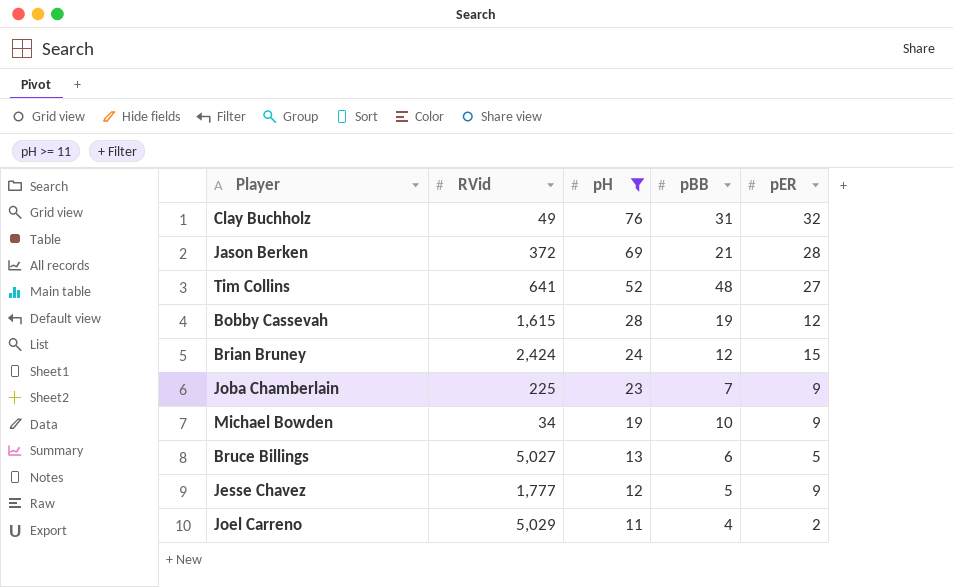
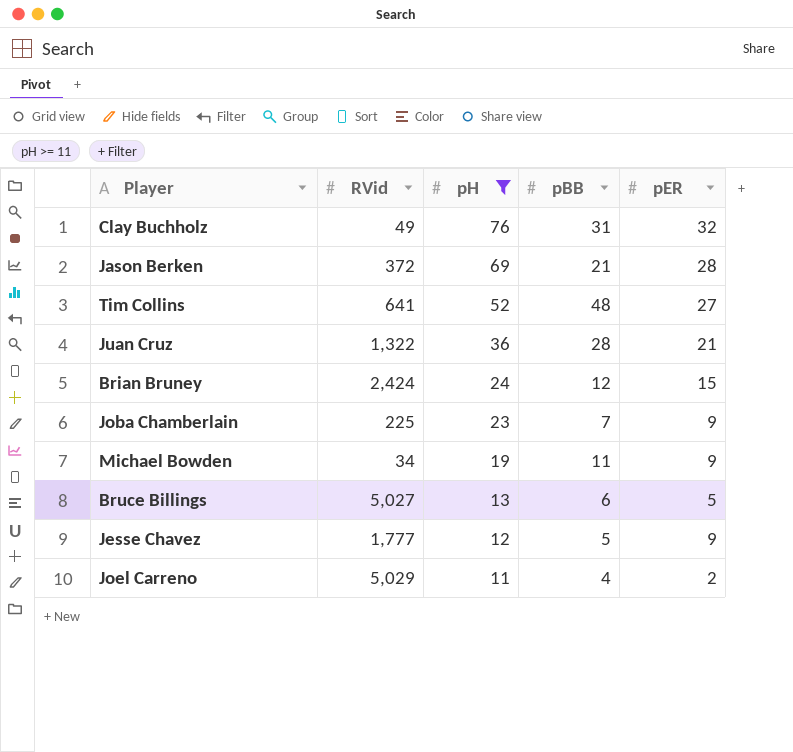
row Bobby Cassevah: 1,615 | 28 | 19 | 12 -> none
row Juan Cruz: none -> 1,322 | 36 | 28 | 21
Michael Bowden | pBB: 10 -> 11

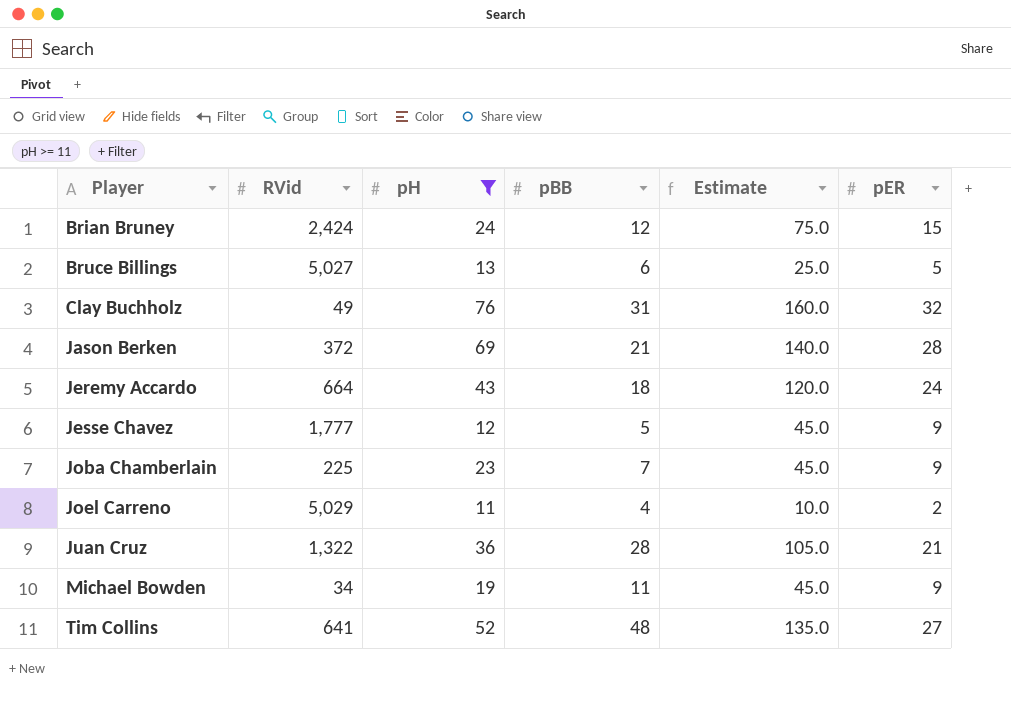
row order: pH descending -> Player ascending
column Estimate | formula: none -> [pER] * 5
row Jeremy Accardo: none -> 664 | 43 | 18 | 120.0 | 24

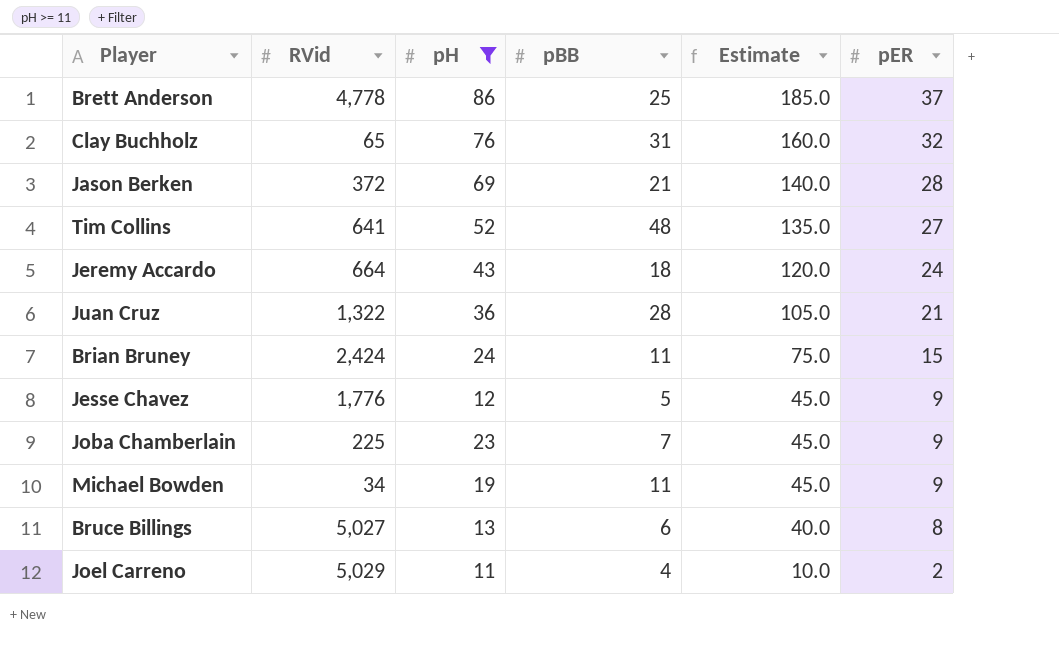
row order: Player ascending -> Estimate descending
row Brett Anderson: none -> 4,778 | 86 | 25 | 185.0 | 37
Clay Buchholz | RVid: 49 -> 65
Brian Bruney | pBB: 12 -> 11
Jesse Chavez | RVid: 1,777 -> 1,776
Bruce Billings | Estimate: 25.0 -> 40.0
Bruce Billings | pER: 5 -> 8

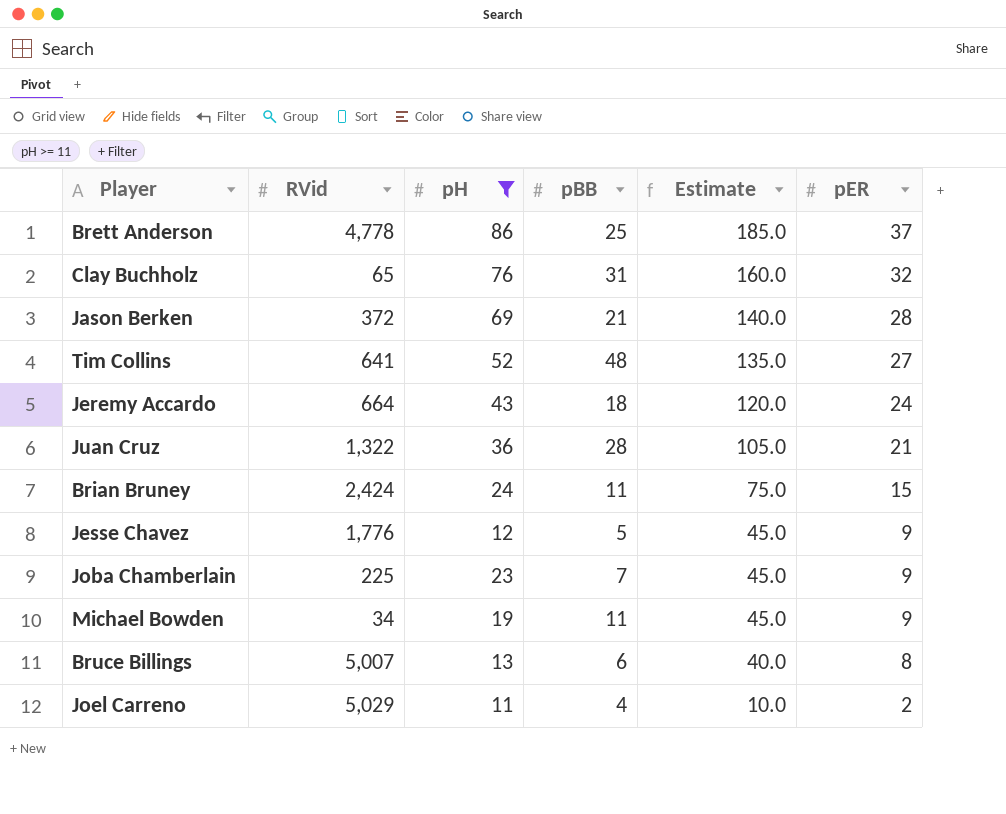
Bruce Billings | RVid: 5,027 -> 5,007

